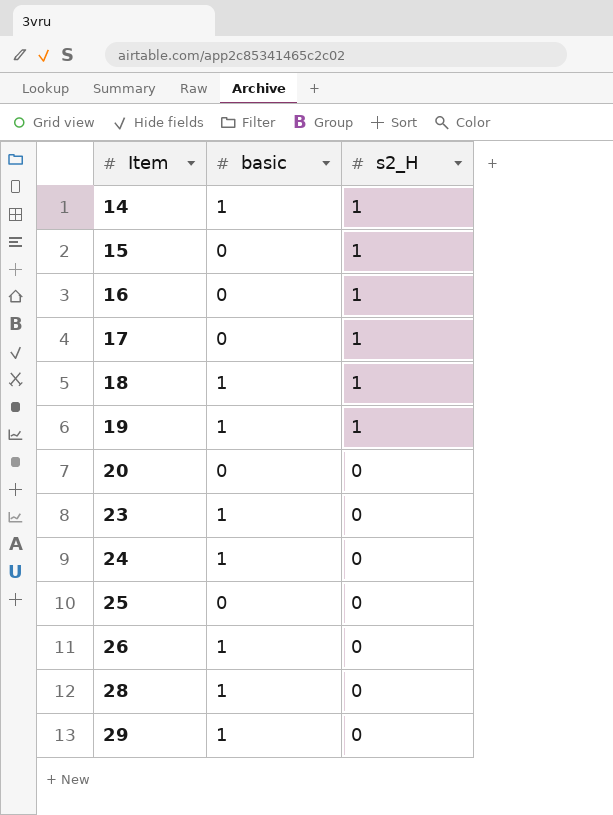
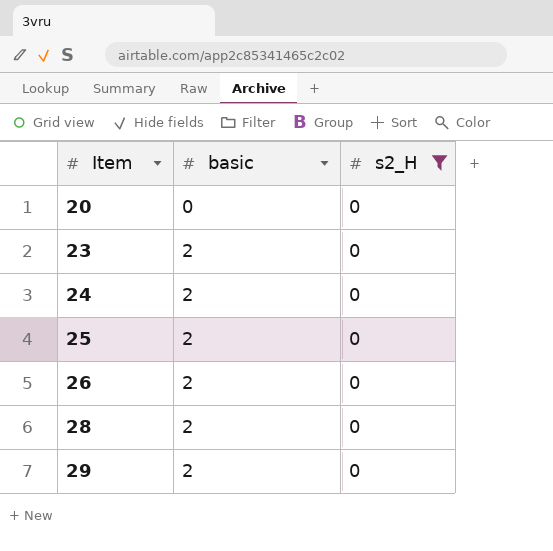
filter: none -> s2_H = 0
23 | basic: 1 -> 2
24 | basic: 1 -> 2
25 | basic: 0 -> 2
26 | basic: 1 -> 2
28 | basic: 1 -> 2
29 | basic: 1 -> 2

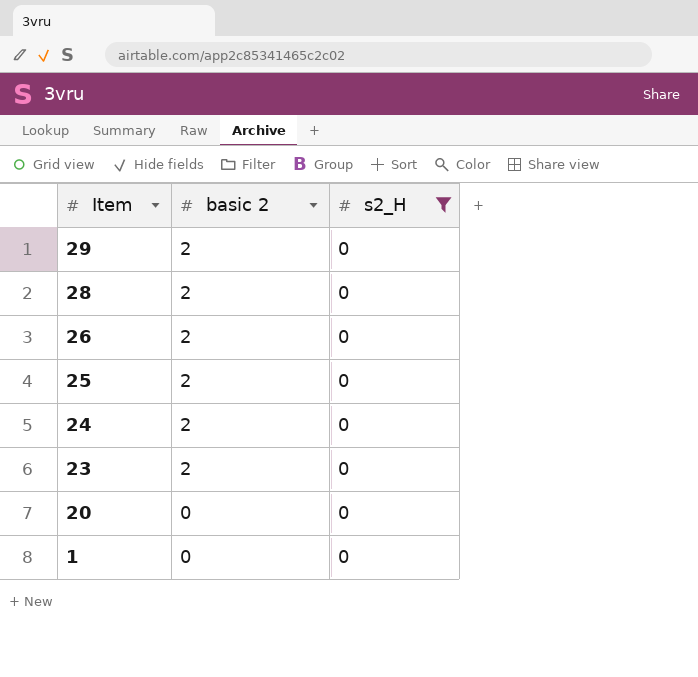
row order: Item ascending -> Item descending
column name: basic -> basic 2
row 1: none -> 0 | 0

